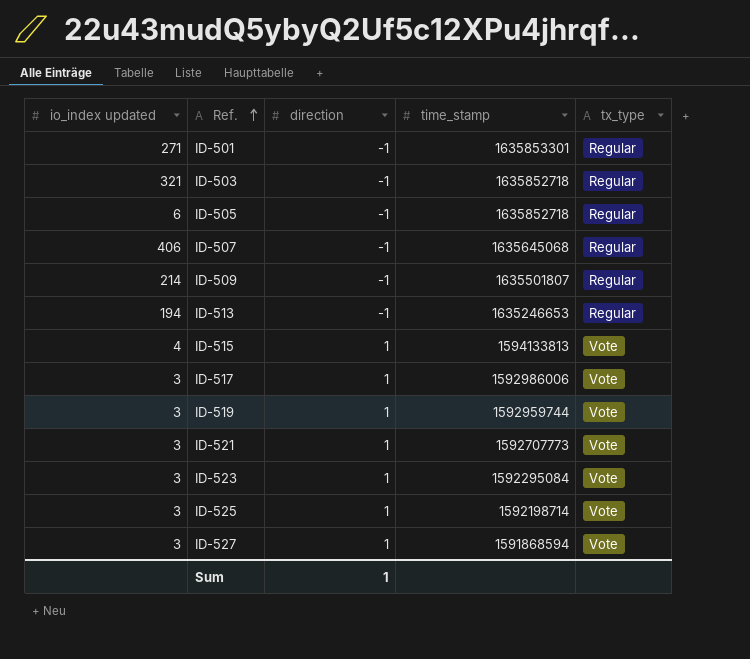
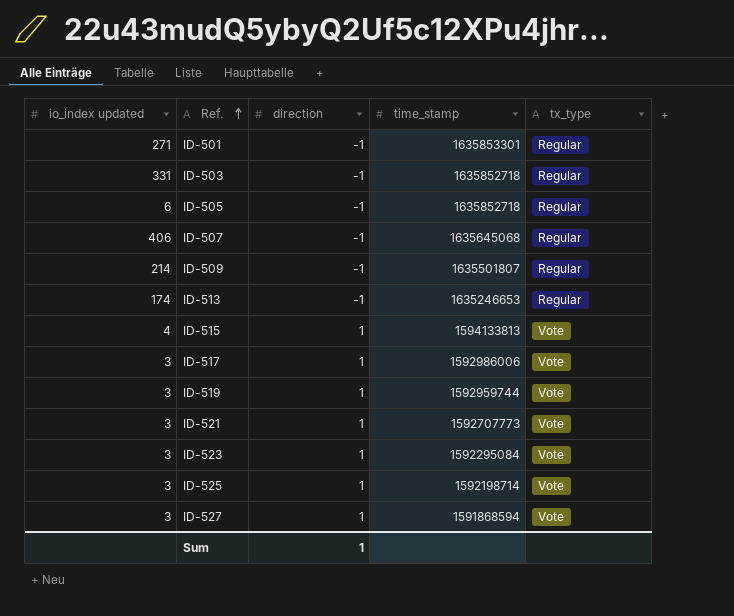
ID-503 | io_index updated: 321 -> 331
ID-513 | io_index updated: 194 -> 174

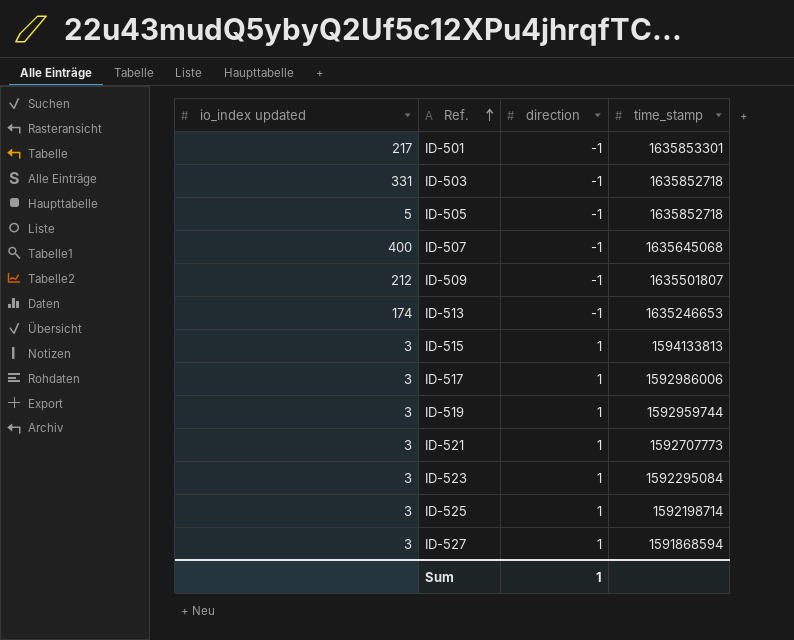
column tx_type | position: 5 -> none
ID-501 | io_index updated: 271 -> 217
ID-505 | io_index updated: 6 -> 5
ID-507 | io_index updated: 406 -> 400
ID-509 | io_index updated: 214 -> 212
ID-515 | io_index updated: 4 -> 3

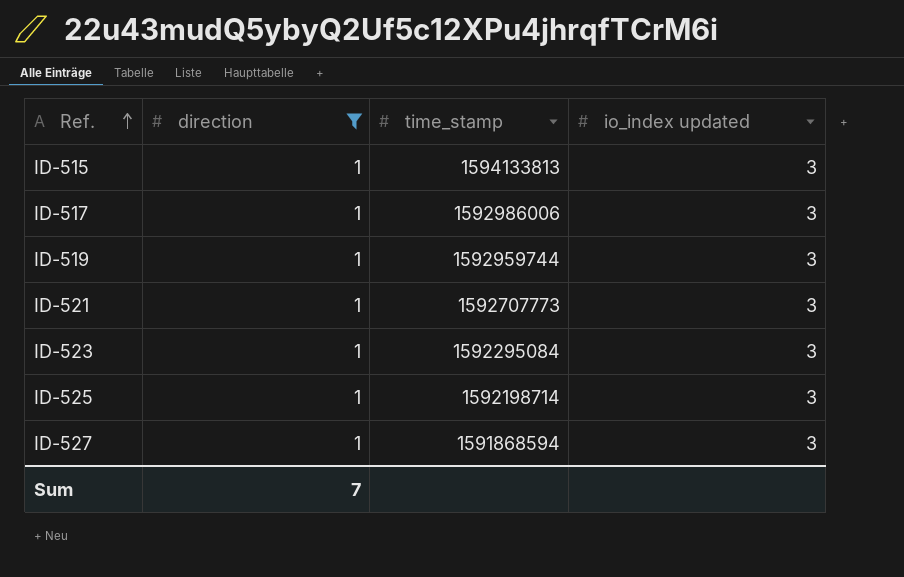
filter: none -> direction = 1
column io_index updated | position: 1 -> 4
Sum | direction: 1 -> 7

